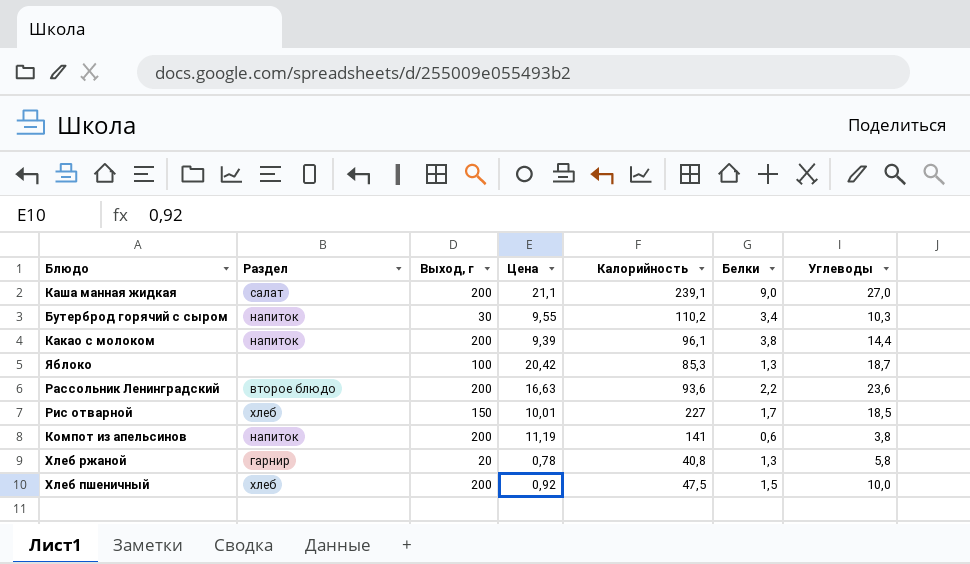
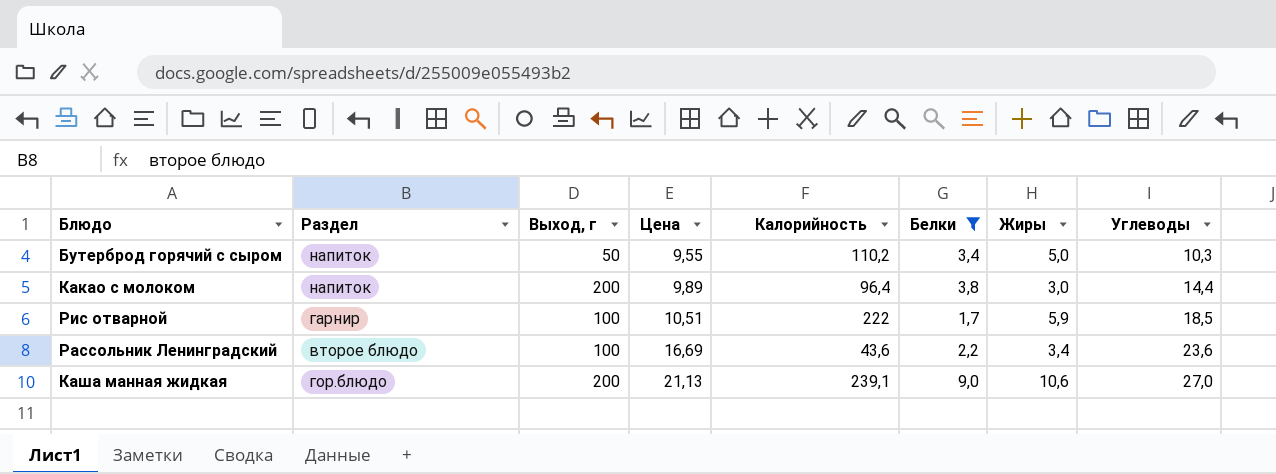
filter: none -> Белки >= 1,7
row order: none -> Цена ascending
column Жиры | position: none -> 7
Бутерброд горячий с сыром | Выход, г: 30 -> 50
Какао с молоком | Цена: 9,39 -> 9,89
Какао с молоком | Калорийность: 96,1 -> 96,4
Рис отварной | Раздел: хлеб -> гарнир
Рис отварной | Выход, г: 150 -> 100
Рис отварной | Цена: 10,01 -> 10,51
Рис отварной | Калорийность: 227 -> 222
Рассольник Ленинградский | Выход, г: 200 -> 100
Рассольник Ленинградский | Цена: 16,63 -> 16,69
Рассольник Ленинградский | Калорийность: 93,6 -> 43,6
Каша манная жидкая | Раздел: салат -> гор.блюдо
Каша манная жидкая | Цена: 21,1 -> 21,13

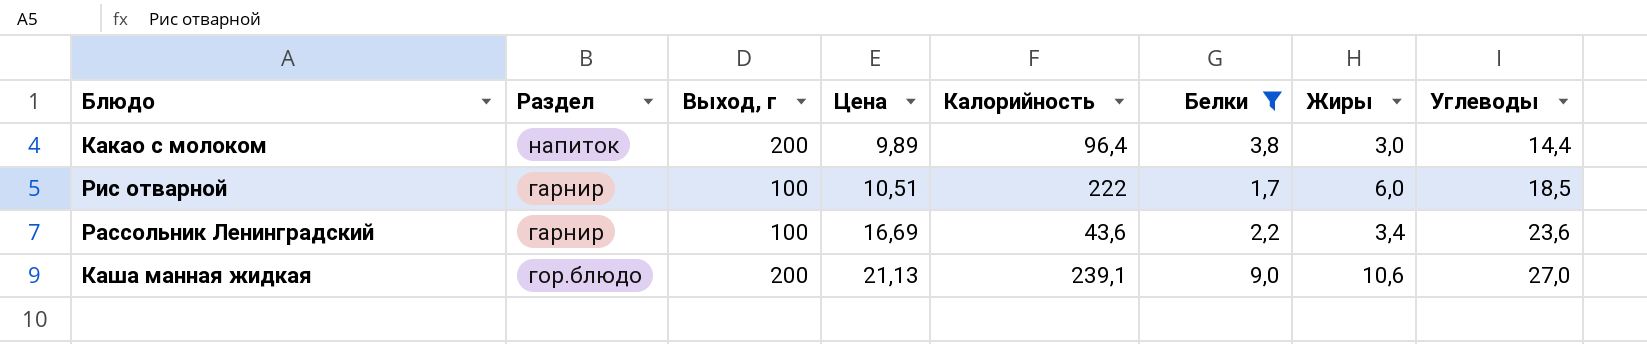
row Бутерброд горячий с сыром: напиток | 50 | 9,55 | 110,2 | 3,4 | 5,0 | 10,3 -> none
Рис отварной | Жиры: 5,9 -> 6,0
Рассольник Ленинградский | Раздел: второе блюдо -> гарнир

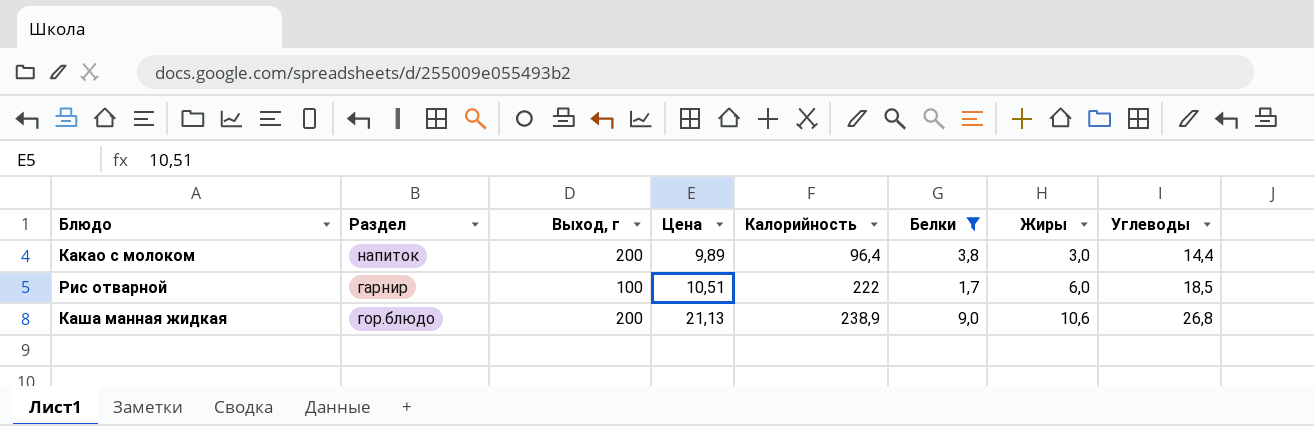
row Рассольник Ленинградский: гарнир | 100 | 16,69 | 43,6 | 2,2 | 3,4 | 23,6 -> none
Каша манная жидкая | Калорийность: 239,1 -> 238,9
Каша манная жидкая | Углеводы: 27,0 -> 26,8

